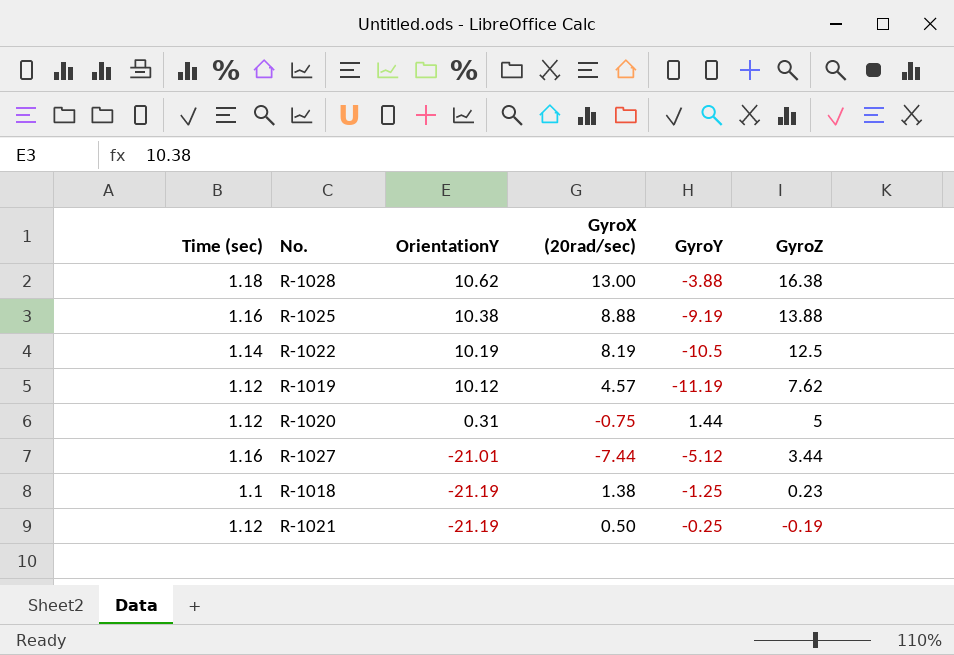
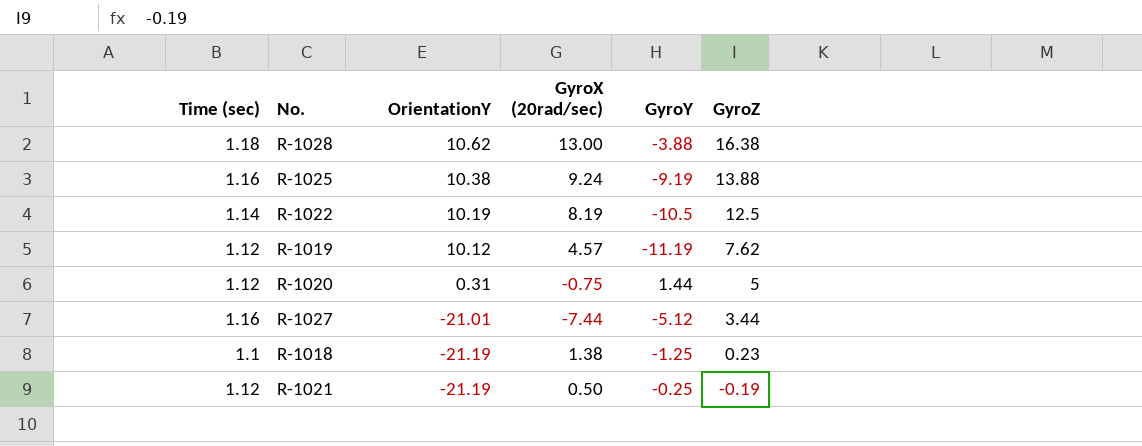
R-1025 | GyroX (20rad/sec): 8.88 -> 9.24

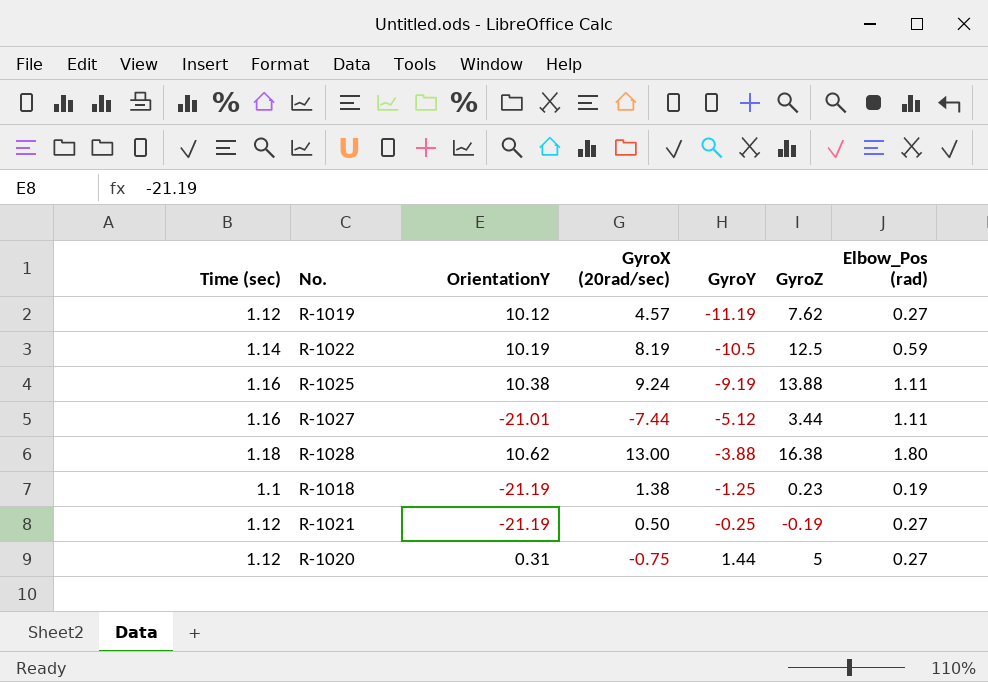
row order: OrientationY descending -> GyroY ascending
column Elbow_Pos (rad) | position: none -> 7

